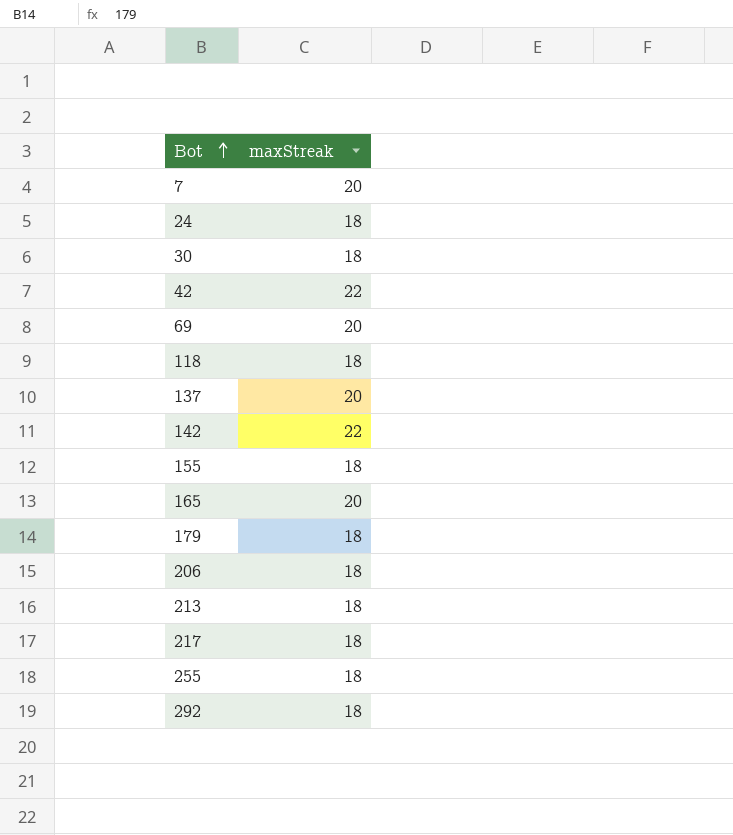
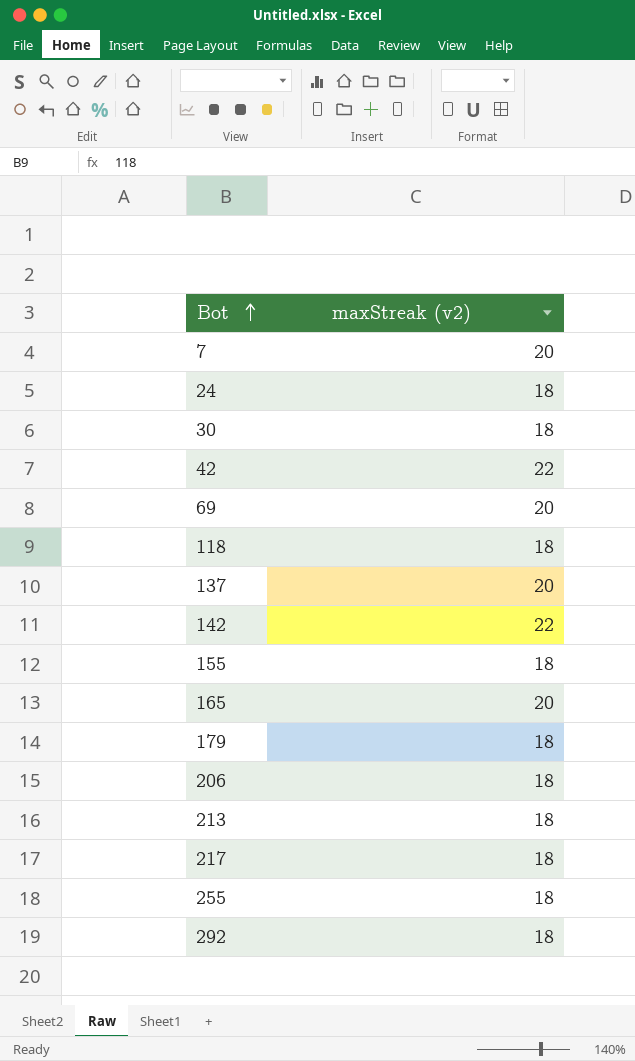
column name: maxStreak -> maxStreak (v2)

